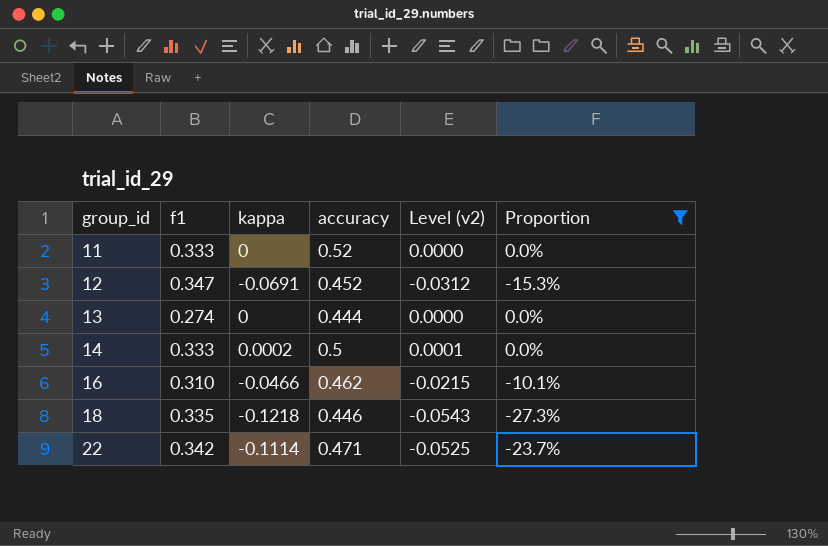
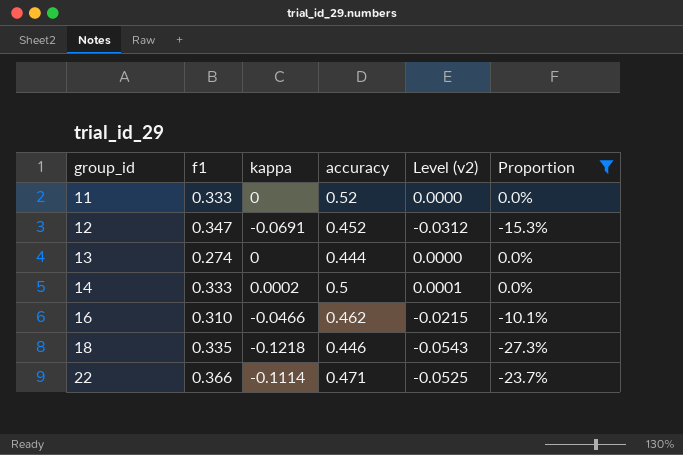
22 | f1: 0.342 -> 0.366

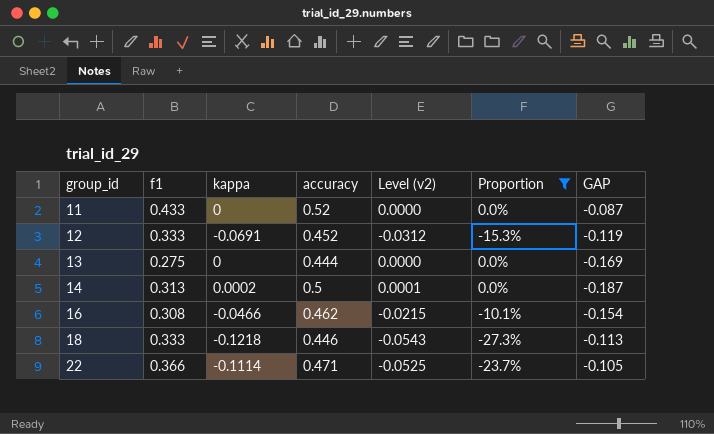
column GAP | formula: none -> [f1] - [accuracy]
11 | f1: 0.333 -> 0.433
12 | f1: 0.347 -> 0.333
13 | f1: 0.274 -> 0.275
14 | f1: 0.333 -> 0.313
16 | f1: 0.310 -> 0.308
18 | f1: 0.335 -> 0.333

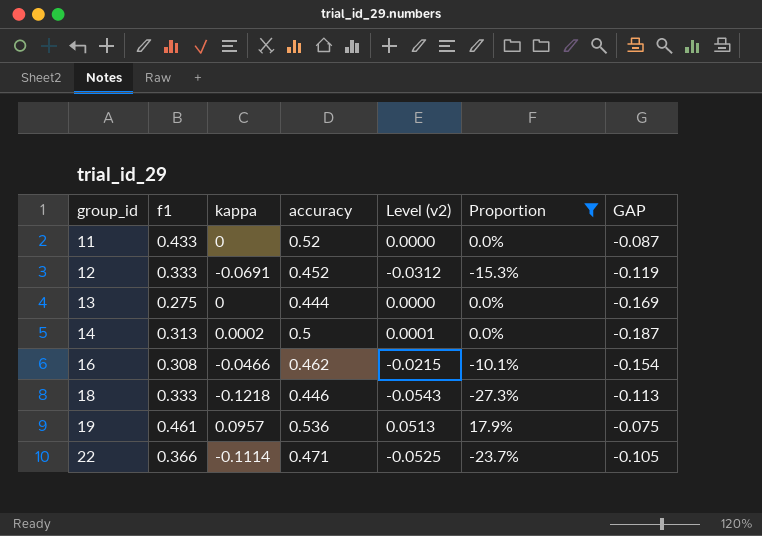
row 19: none -> 0.461 | 0.0957 | 0.536 | 0.0513 | 17.9% | -0.075

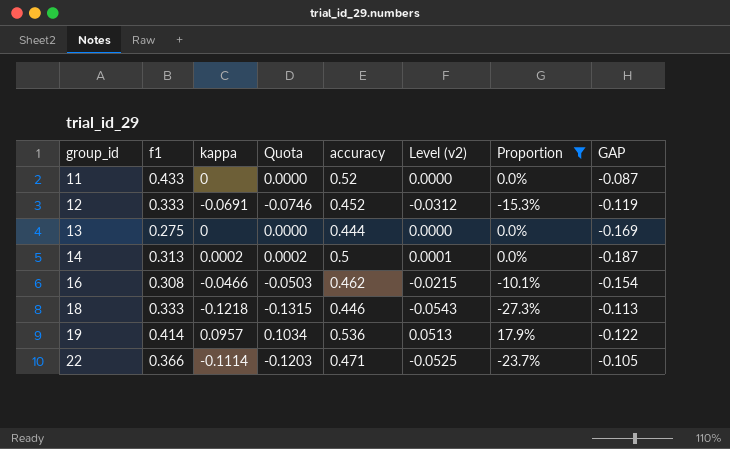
column Quota | formula: none -> [kappa] * 1.08
19 | f1: 0.461 -> 0.414
19 | GAP: -0.075 -> -0.122

